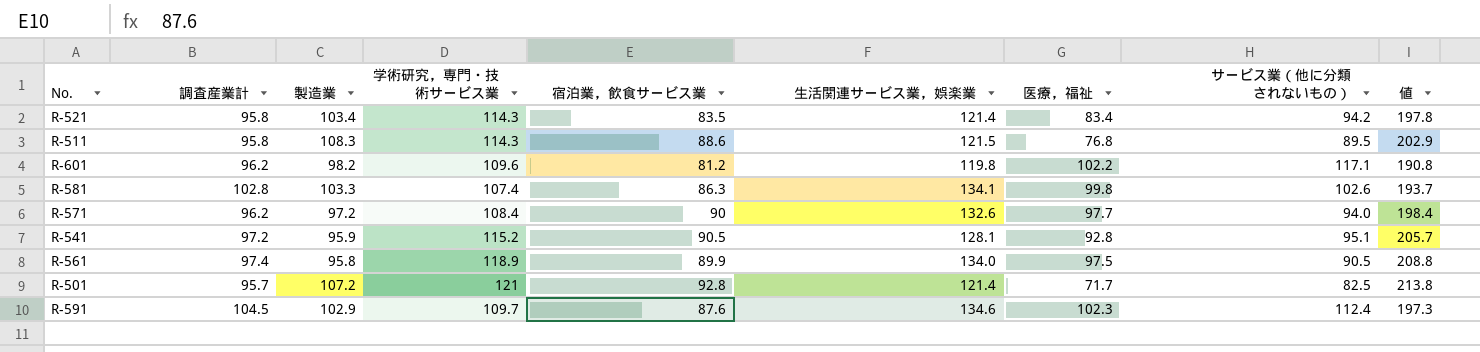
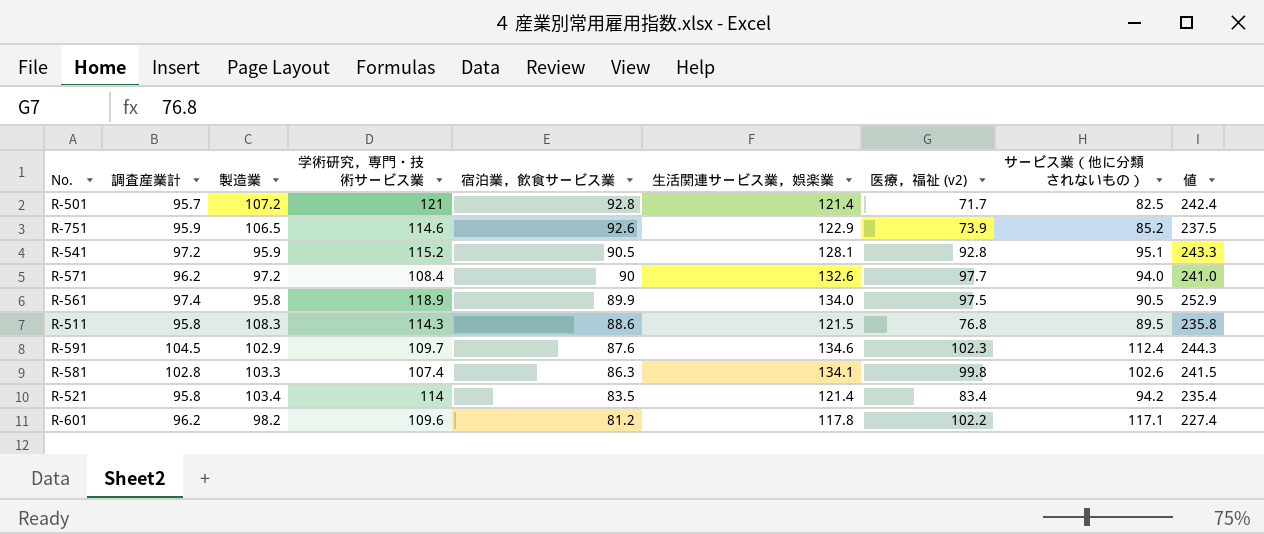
row order: none -> 宿泊業，飲食サービス業 descending
column name: 医療，福祉 -> 医療，福祉 (v2)
column 値 | formula: [学術研究，専門・技術サービス業] + [宿泊業，飲食サービス業] -> [学術研究，専門・技術サービス業] + [生活関連サービス業，娯楽業]
row R-751: none -> 95.9 | 106.5 | 114.6 | 92.6 | 122.9 | 73.9 | 85.2 | 237.5
R-521 | 学術研究，専門・技術サービス業: 114.3 -> 114
R-601 | 生活関連サービス業，娯楽業: 119.8 -> 117.8

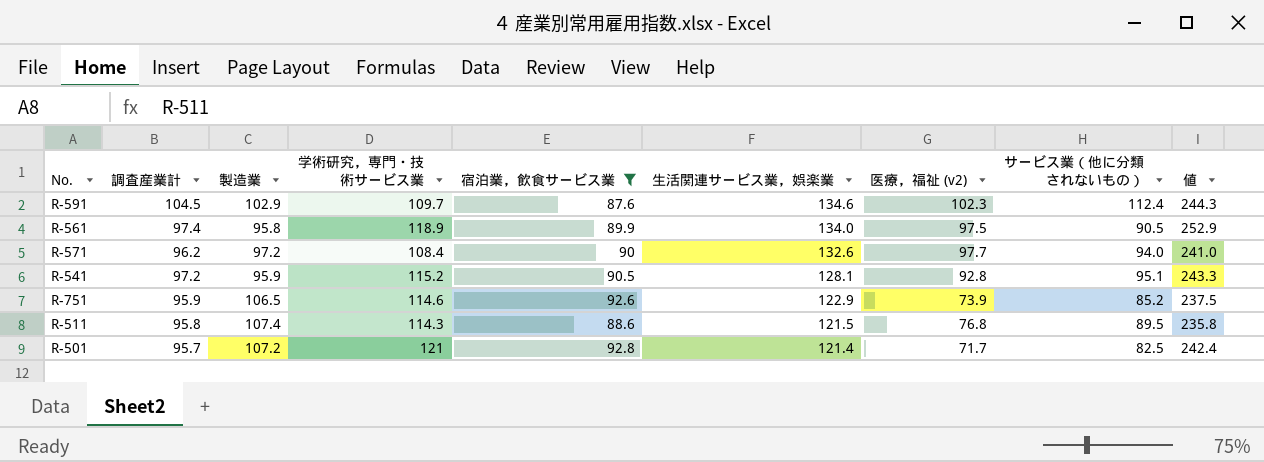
filter: none -> 宿泊業，飲食サービス業 >= 87.6
row order: 宿泊業，飲食サービス業 descending -> 生活関連サービス業，娯楽業 descending
R-511 | 製造業: 108.3 -> 107.4

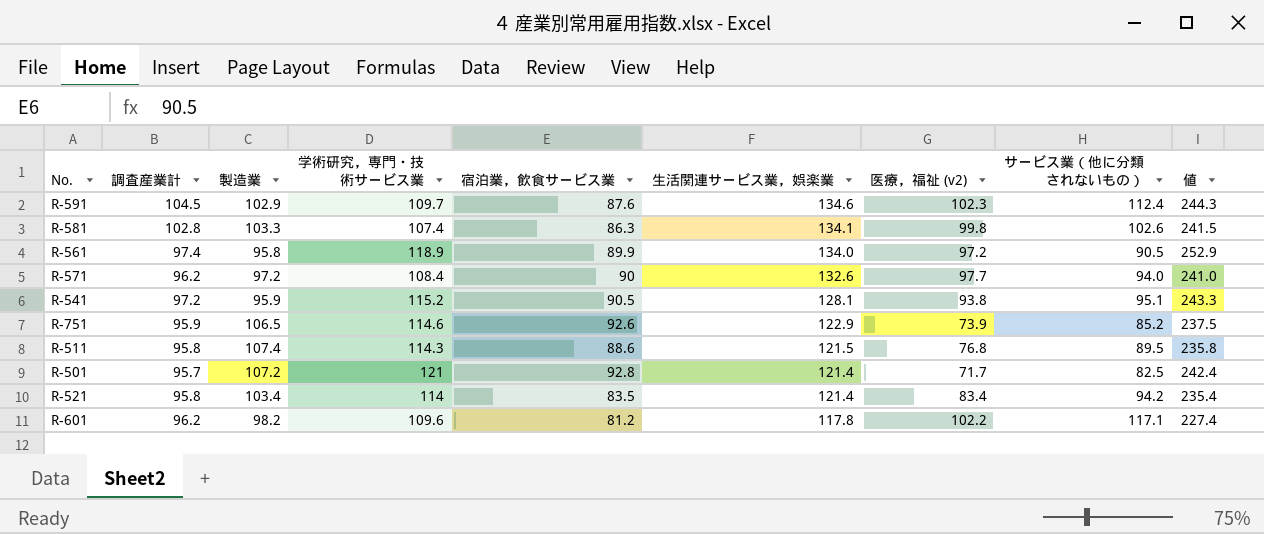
filter: 宿泊業，飲食サービス業 >= 87.6 -> none
R-561 | 医療，福祉 (v2): 97.5 -> 97.2
R-541 | 医療，福祉 (v2): 92.8 -> 93.8

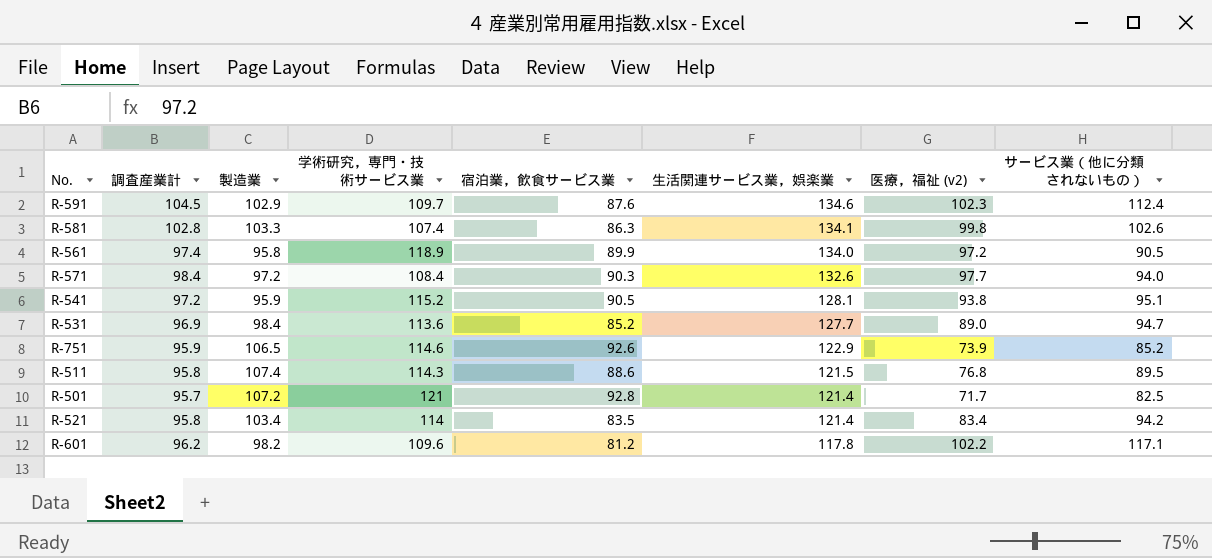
column 値 | formula: [学術研究，専門・技術サービス業] + [生活関連サービス業，娯楽業] -> none
R-571 | 調査産業計: 96.2 -> 98.4
R-571 | 宿泊業，飲食サービス業: 90 -> 90.3
row R-531: none -> 96.9 | 98.4 | 113.6 | 85.2 | 127.7 | 89.0 | 94.7

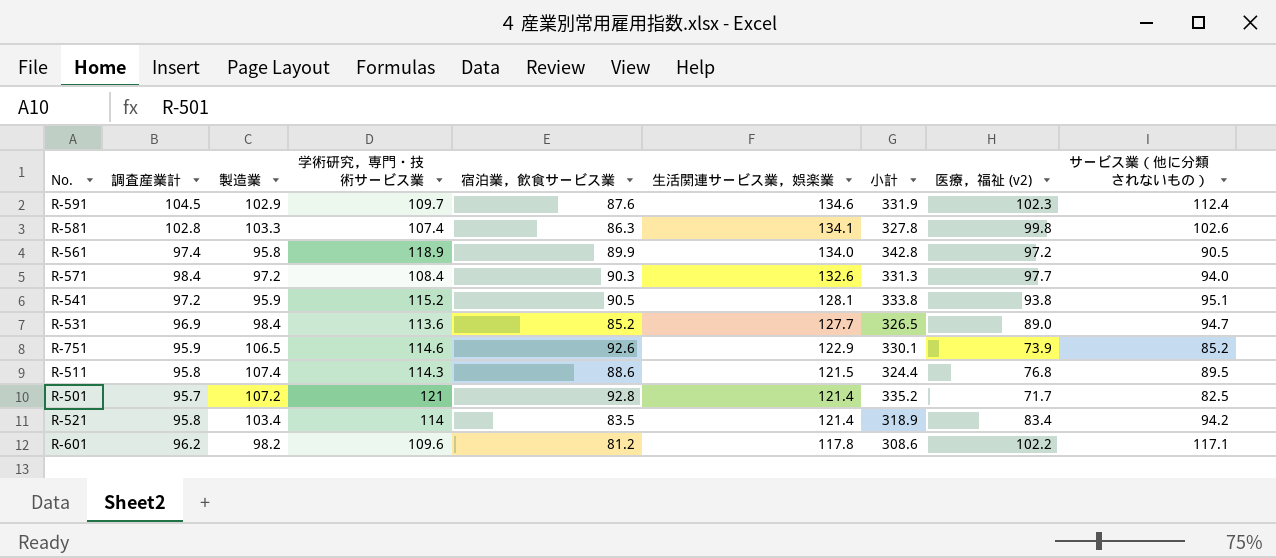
column 小計 | formula: none -> [学術研究，専門・技術サービス業] + [宿泊業，飲食サービス業] + [生活関連サービス業，娯楽業]

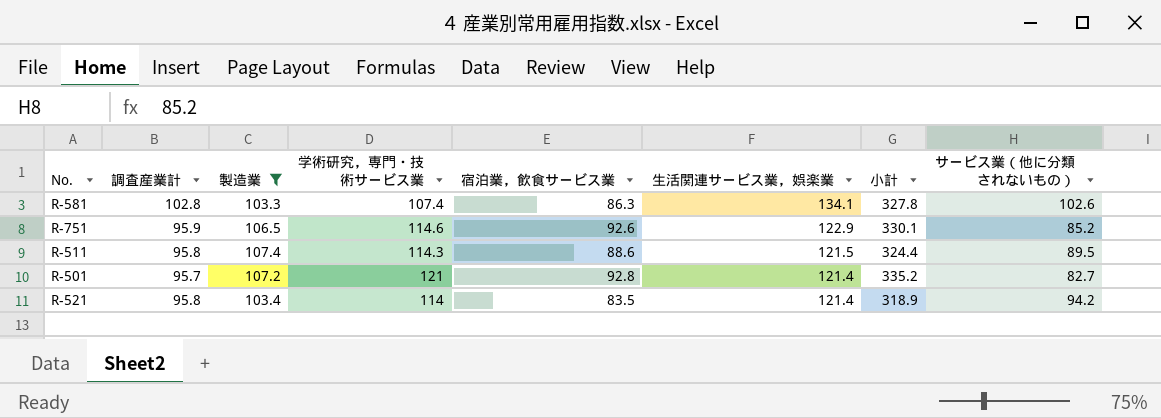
filter: none -> 製造業 >= 103.3
column 医療，福祉 (v2) | position: 8 -> none
R-501 | サービス業（他に分類されないもの）: 82.5 -> 82.7

